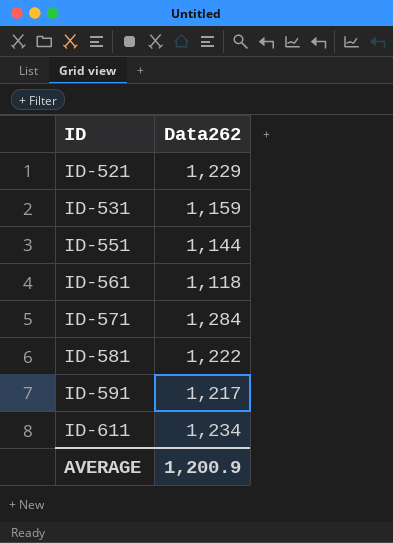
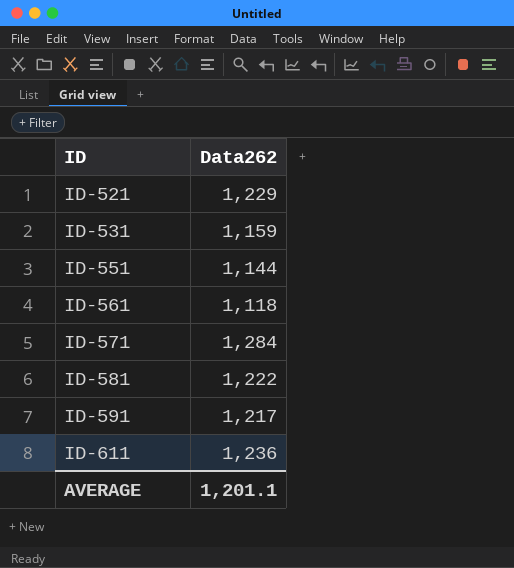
ID-611 | Data262: 1,234 -> 1,236
AVERAGE | Data262: 1,200.9 -> 1,201.1

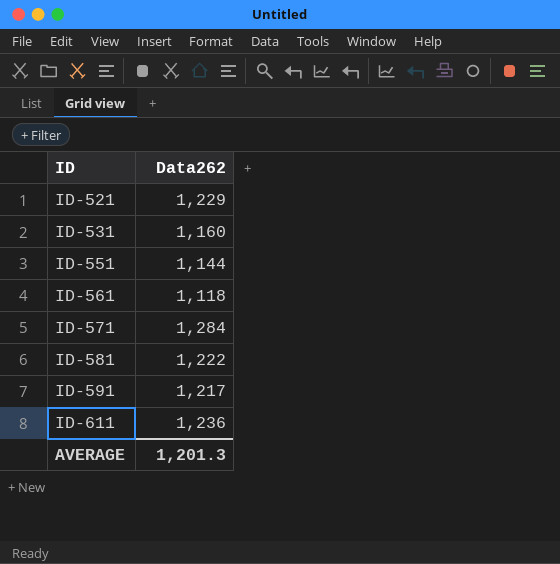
ID-531 | Data262: 1,159 -> 1,160
AVERAGE | Data262: 1,201.1 -> 1,201.3

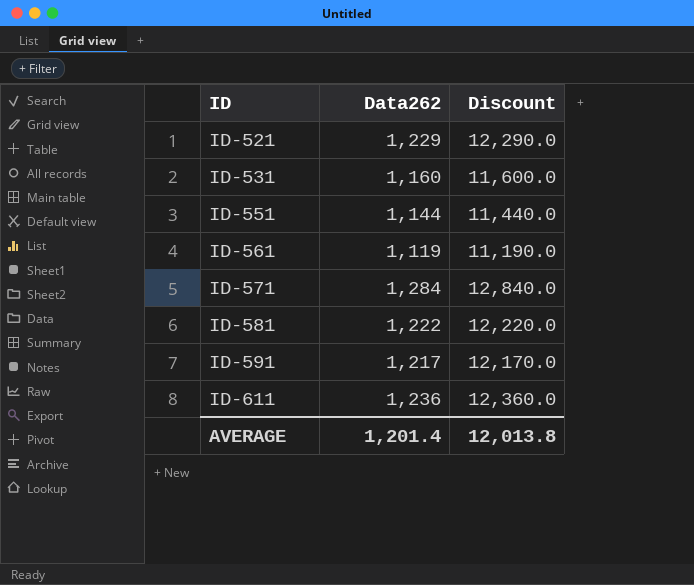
column Discount | formula: none -> [Data262] * 10
ID-561 | Data262: 1,118 -> 1,119
AVERAGE | Data262: 1,201.3 -> 1,201.4

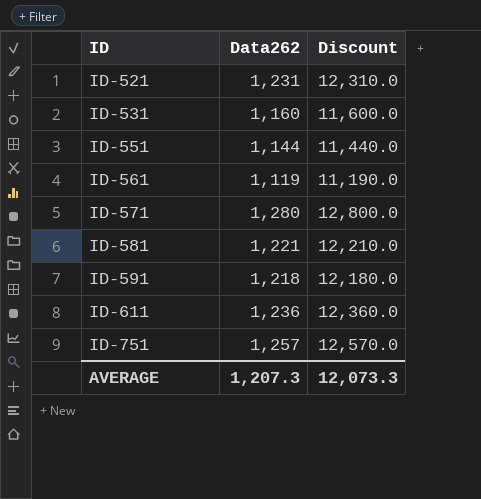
ID-521 | Data262: 1,229 -> 1,231
ID-521 | Discount: 12,290.0 -> 12,310.0
ID-571 | Data262: 1,284 -> 1,280
ID-571 | Discount: 12,840.0 -> 12,800.0
ID-581 | Data262: 1,222 -> 1,221
ID-581 | Discount: 12,220.0 -> 12,210.0
ID-591 | Data262: 1,217 -> 1,218
ID-591 | Discount: 12,170.0 -> 12,180.0
row ID-751: none -> 1,257 | 12,570.0
AVERAGE | Data262: 1,201.4 -> 1,207.3
AVERAGE | Discount: 12,013.8 -> 12,073.3

